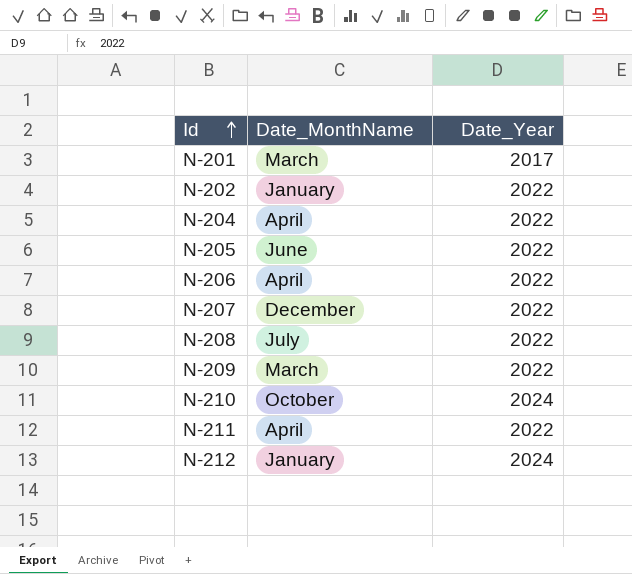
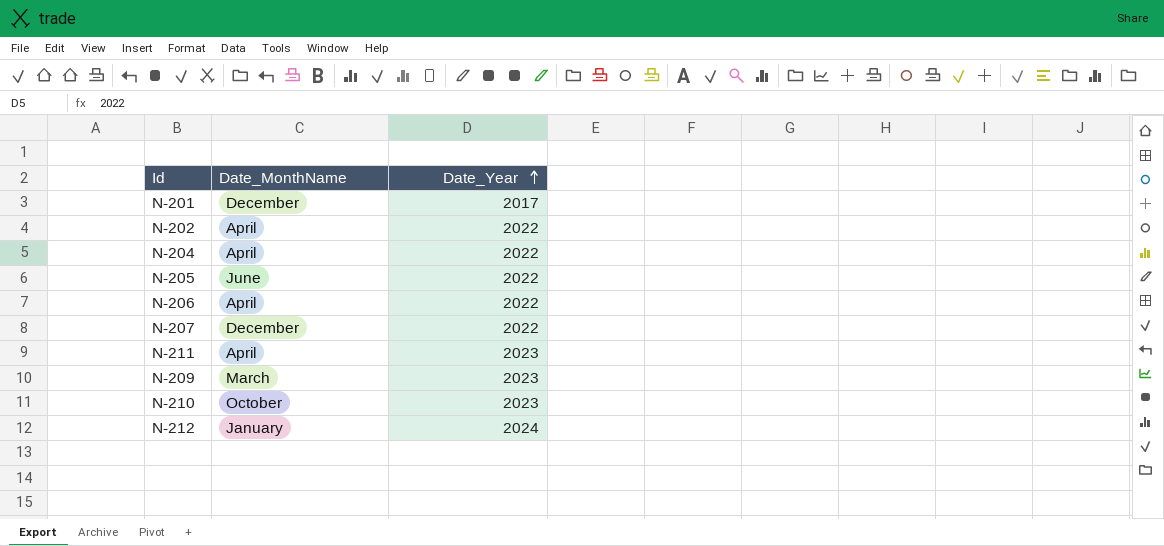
row order: Id ascending -> Date_Year ascending
row N-208: July | 2022 -> none
N-201 | Date_MonthName: March -> December
N-202 | Date_MonthName: January -> April
N-211 | Date_Year: 2022 -> 2023
N-209 | Date_Year: 2022 -> 2023
N-210 | Date_Year: 2024 -> 2023

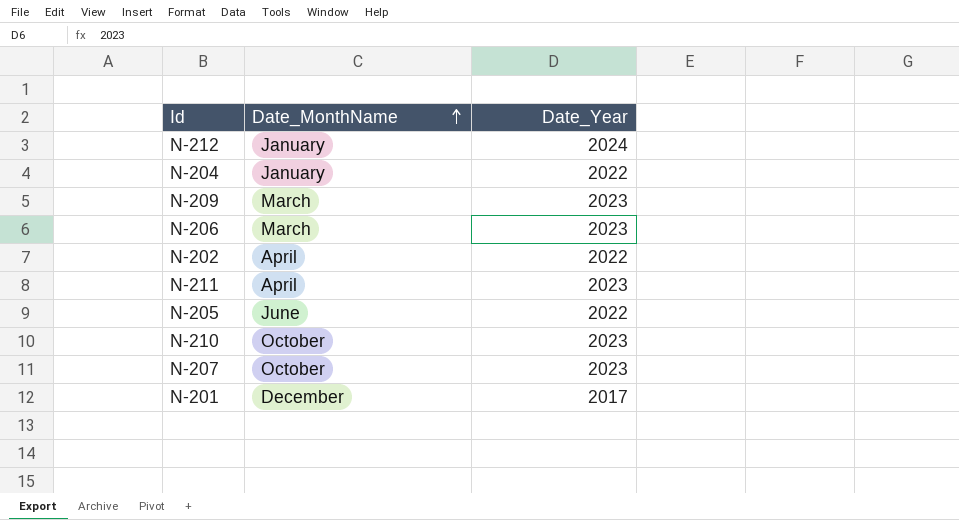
row order: Date_Year ascending -> Date_MonthName ascending
N-204 | Date_MonthName: April -> January
N-206 | Date_MonthName: April -> March
N-206 | Date_Year: 2022 -> 2023
N-207 | Date_MonthName: December -> October
N-207 | Date_Year: 2022 -> 2023

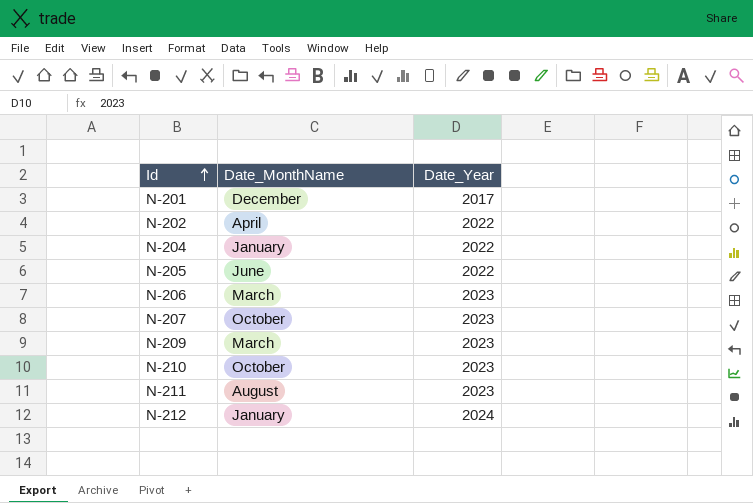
row order: Date_MonthName ascending -> Id ascending
N-211 | Date_MonthName: April -> August

